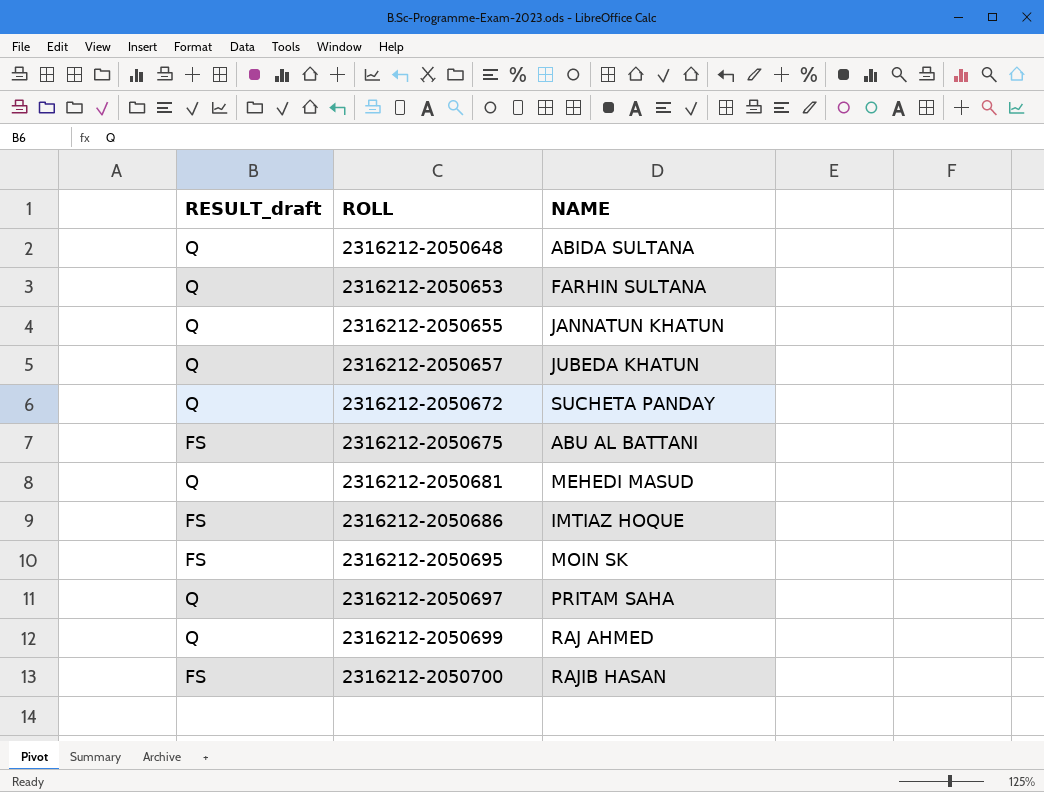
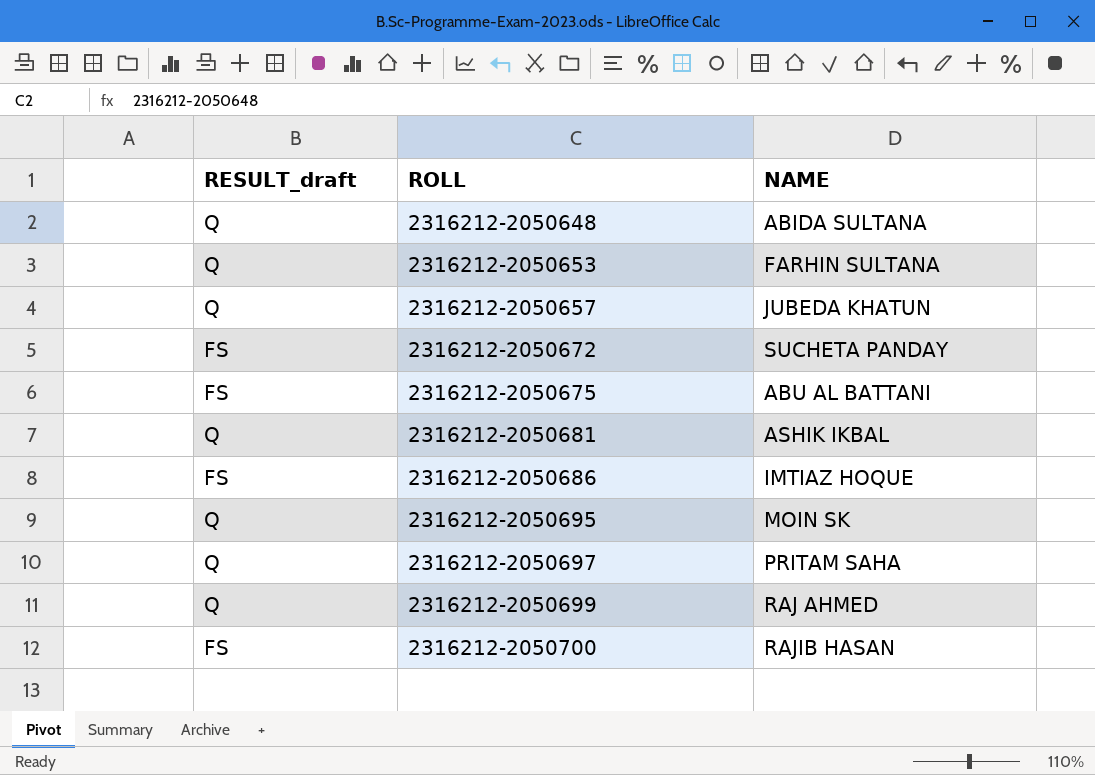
row 2316212-2050655: Q | JANNATUN KHATUN -> none
2316212-2050672 | RESULT_draft: Q -> FS
2316212-2050681 | NAME: MEHEDI MASUD -> ASHIK IKBAL
2316212-2050695 | RESULT_draft: FS -> Q

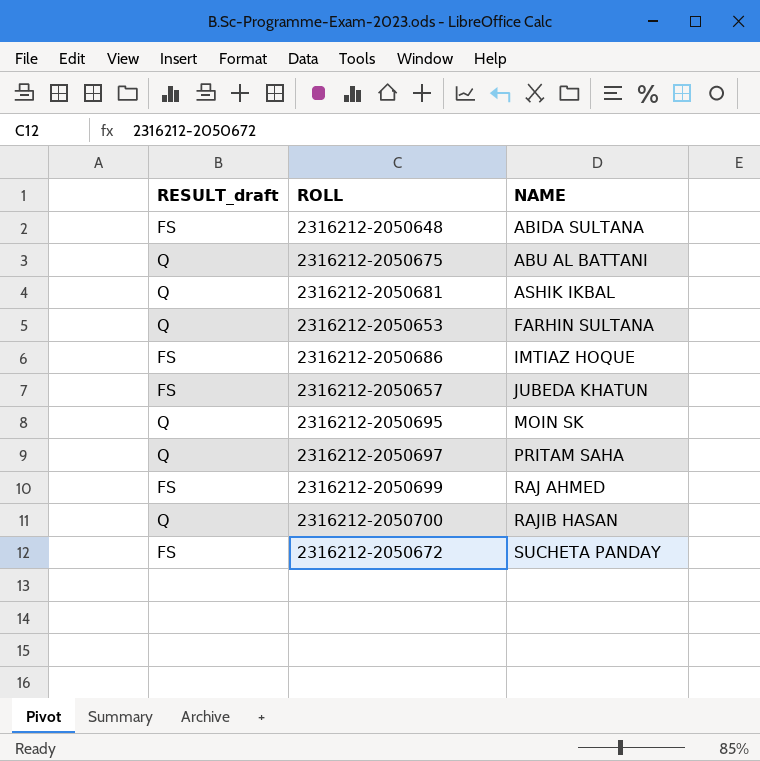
row order: ROLL ascending -> NAME ascending
2316212-2050648 | RESULT_draft: Q -> FS
2316212-2050675 | RESULT_draft: FS -> Q
2316212-2050657 | RESULT_draft: Q -> FS
2316212-2050699 | RESULT_draft: Q -> FS
2316212-2050700 | RESULT_draft: FS -> Q

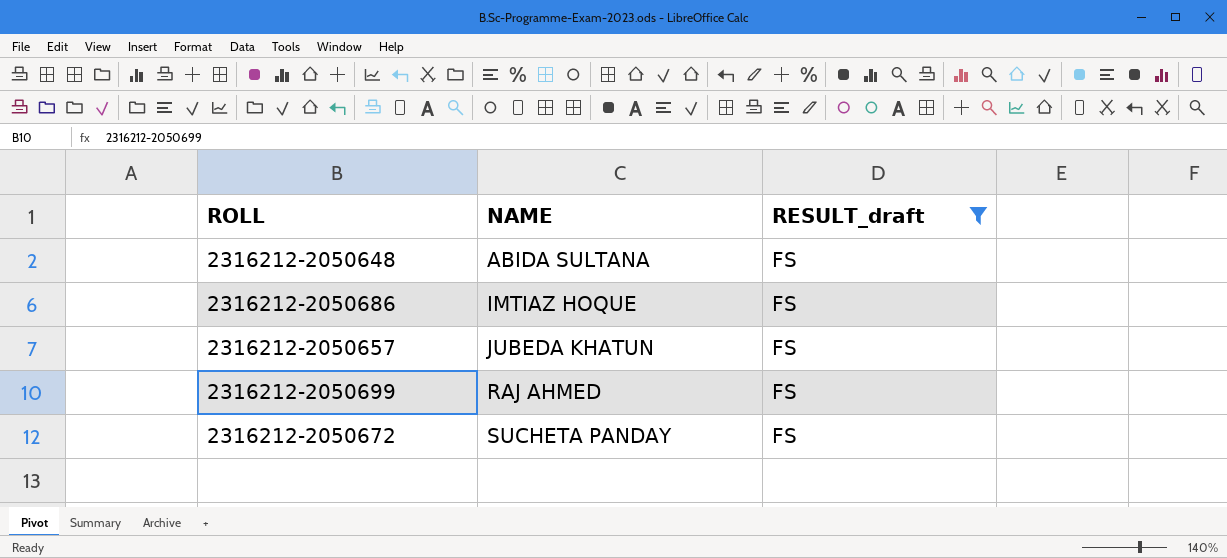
filter: none -> RESULT_draft = FS
column RESULT_draft | position: 1 -> 3

